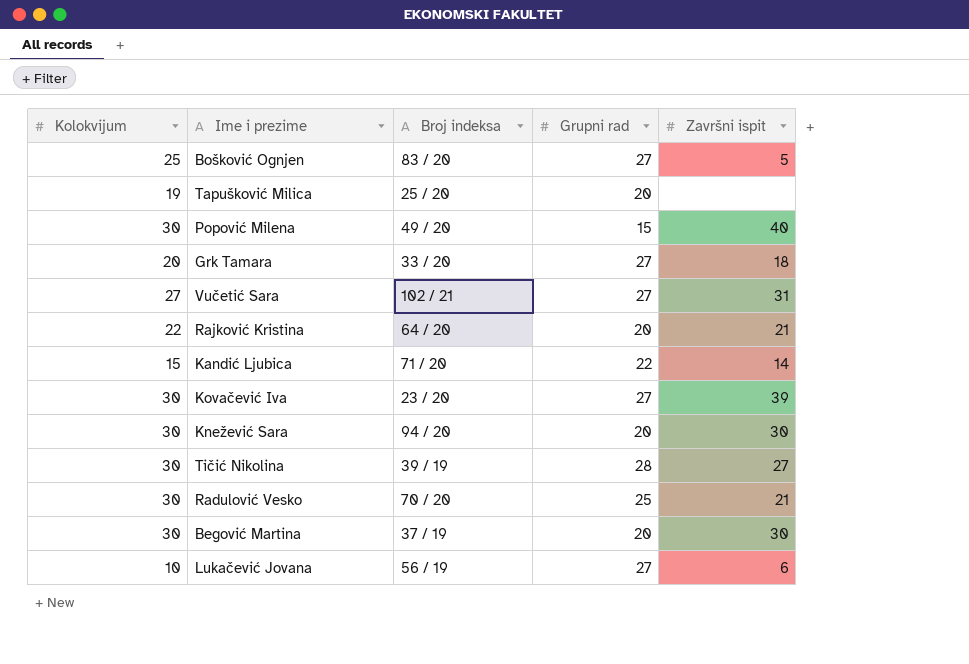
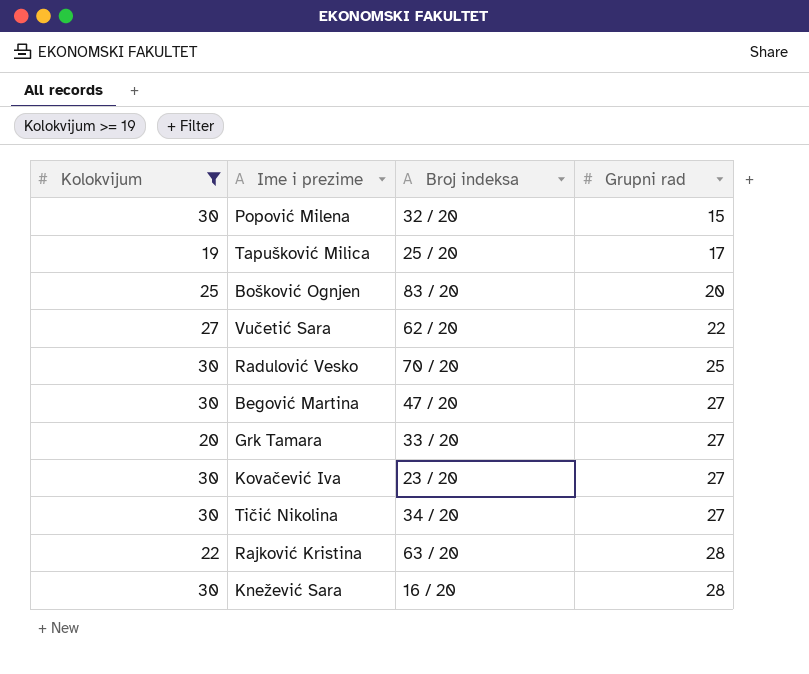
filter: none -> Kolokvijum >= 19
row order: none -> Grupni rad ascending
column Završni ispit | position: 5 -> none
Popović Milena | Broj indeksa: 49 / 20 -> 32 / 20
Tapušković Milica | Grupni rad: 20 -> 17
Bošković Ognjen | Grupni rad: 27 -> 20
Vučetić Sara | Broj indeksa: 102 / 21 -> 62 / 20
Vučetić Sara | Grupni rad: 27 -> 22
Begović Martina | Broj indeksa: 37 / 19 -> 47 / 20
Begović Martina | Grupni rad: 20 -> 27
Tičić Nikolina | Broj indeksa: 39 / 19 -> 34 / 20
Tičić Nikolina | Grupni rad: 28 -> 27
Rajković Kristina | Broj indeksa: 64 / 20 -> 63 / 20
Rajković Kristina | Grupni rad: 20 -> 28
Knežević Sara | Broj indeksa: 94 / 20 -> 16 / 20
Knežević Sara | Grupni rad: 20 -> 28

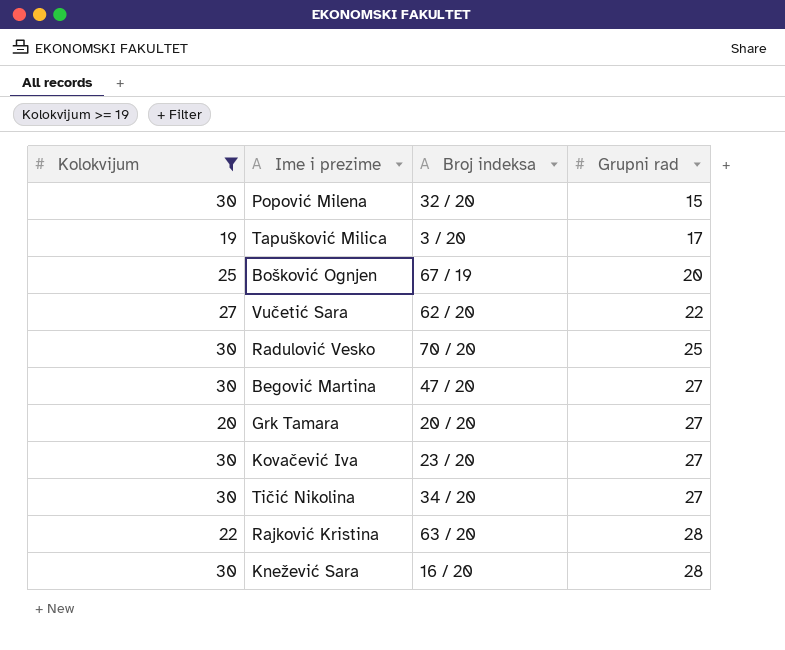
Tapušković Milica | Broj indeksa: 25 / 20 -> 3 / 20
Bošković Ognjen | Broj indeksa: 83 / 20 -> 67 / 19
Grk Tamara | Broj indeksa: 33 / 20 -> 20 / 20

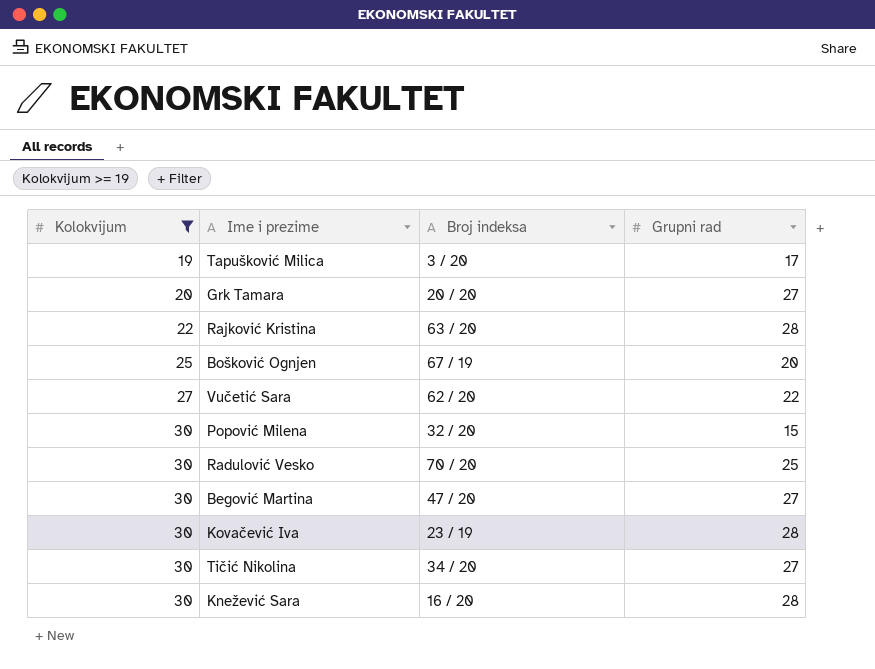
row order: Grupni rad ascending -> Kolokvijum ascending
Kovačević Iva | Broj indeksa: 23 / 20 -> 23 / 19
Kovačević Iva | Grupni rad: 27 -> 28

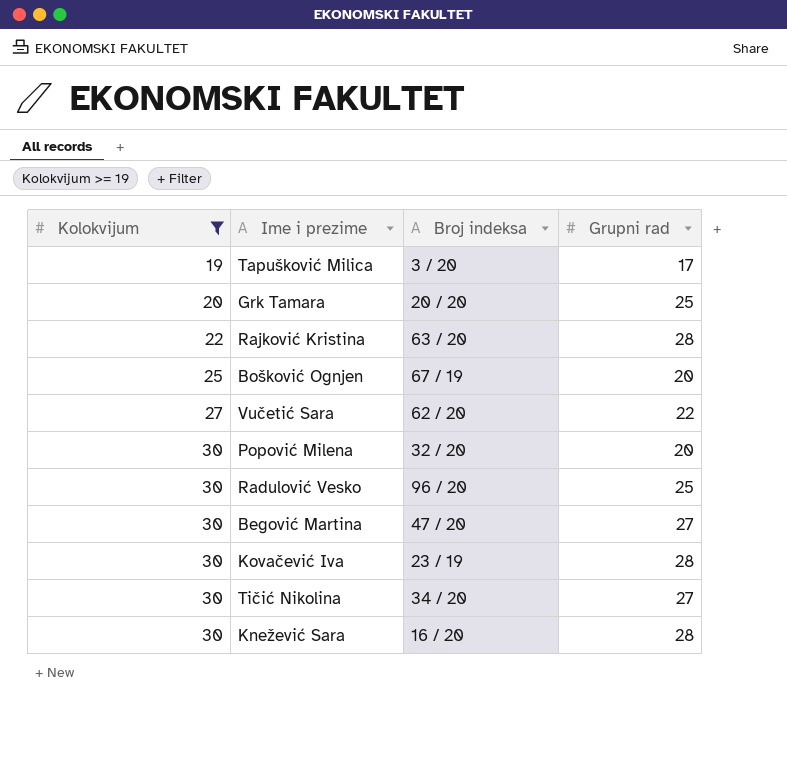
Grk Tamara | Grupni rad: 27 -> 25
Popović Milena | Grupni rad: 15 -> 20
Radulović Vesko | Broj indeksa: 70 / 20 -> 96 / 20

